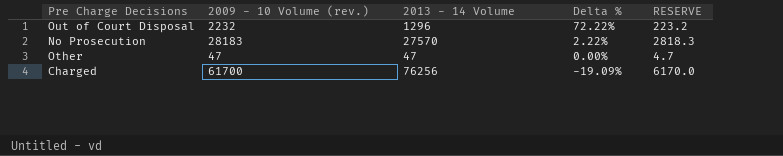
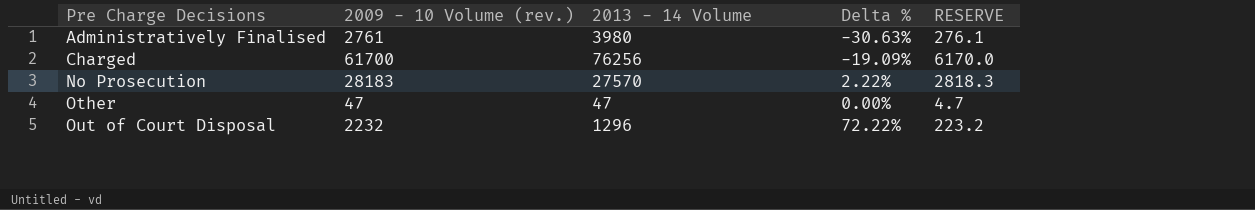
row order: Delta % descending -> Pre Charge Decisions ascending
row Administratively Finalised: none -> 2761 | 3980 | -30.63% | 276.1

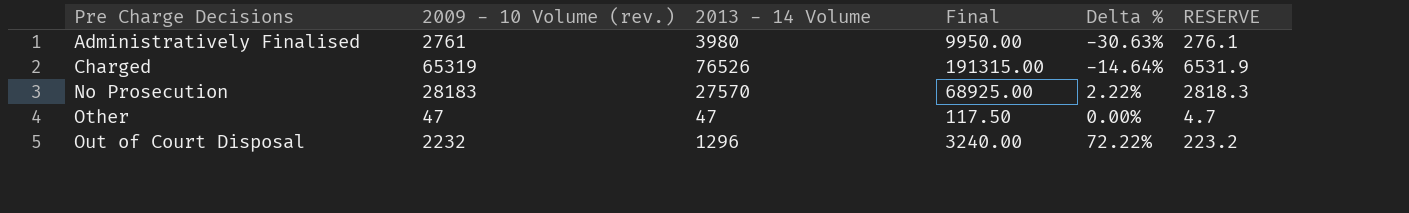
column Final | formula: none -> [2013 - 14 Volume] * 2.5
Charged | 2009 - 10 Volume (rev.): 61700 -> 65319
Charged | 2013 - 14 Volume: 76256 -> 76526
Charged | Delta %: -19.09% -> -14.64%
Charged | RESERVE: 6170.0 -> 6531.9

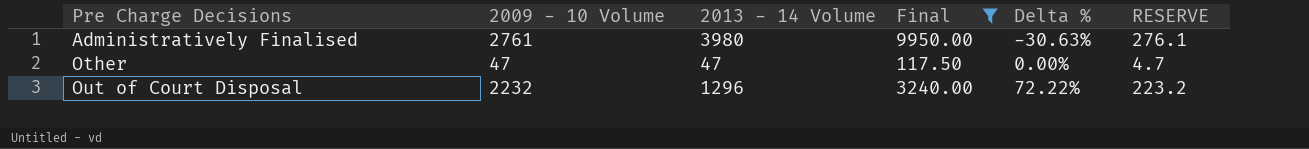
filter: none -> Final <= 9950.00
column name: 2009 - 10 Volume (rev.) -> 2009 - 10 Volume

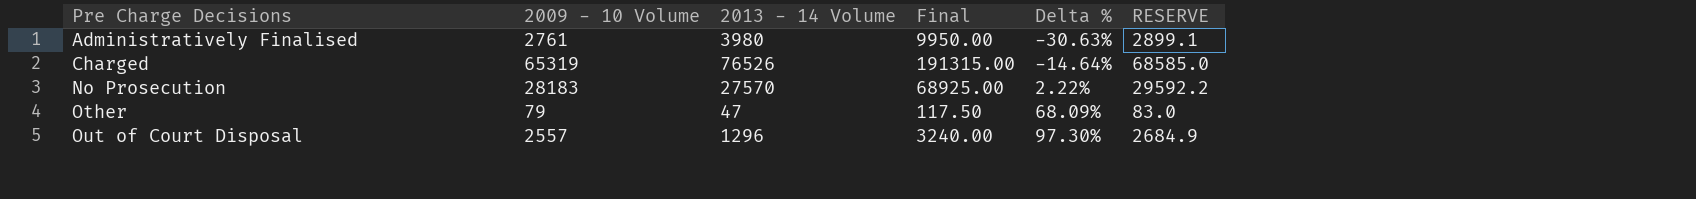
filter: Final <= 9950.00 -> none
column RESERVE | formula: [2009 - 10 Volume] * 0.1 -> [2009 - 10 Volume] * 1.05
Other | 2009 - 10 Volume: 47 -> 79
Other | Delta %: 0.00% -> 68.09%
Out of Court Disposal | 2009 - 10 Volume: 2232 -> 2557
Out of Court Disposal | Delta %: 72.22% -> 97.30%

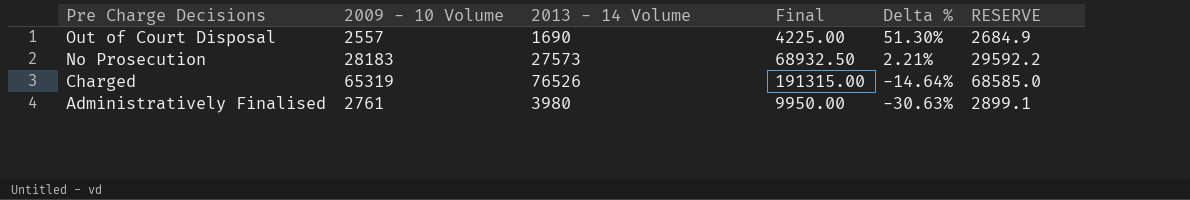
row order: Pre Charge Decisions ascending -> Pre Charge Decisions descending
row Other: 79 | 47 | 117.50 | 68.09% | 83.0 -> none
Out of Court Disposal | 2013 - 14 Volume: 1296 -> 1690
Out of Court Disposal | Final: 3240.00 -> 4225.00
Out of Court Disposal | Delta %: 97.30% -> 51.30%
No Prosecution | 2013 - 14 Volume: 27570 -> 27573
No Prosecution | Final: 68925.00 -> 68932.50
No Prosecution | Delta %: 2.22% -> 2.21%

